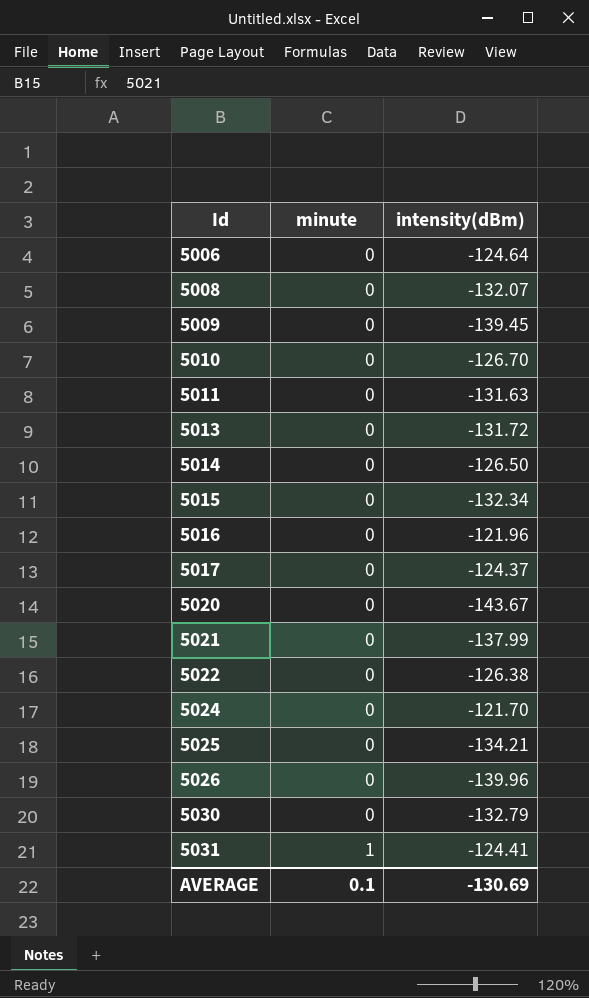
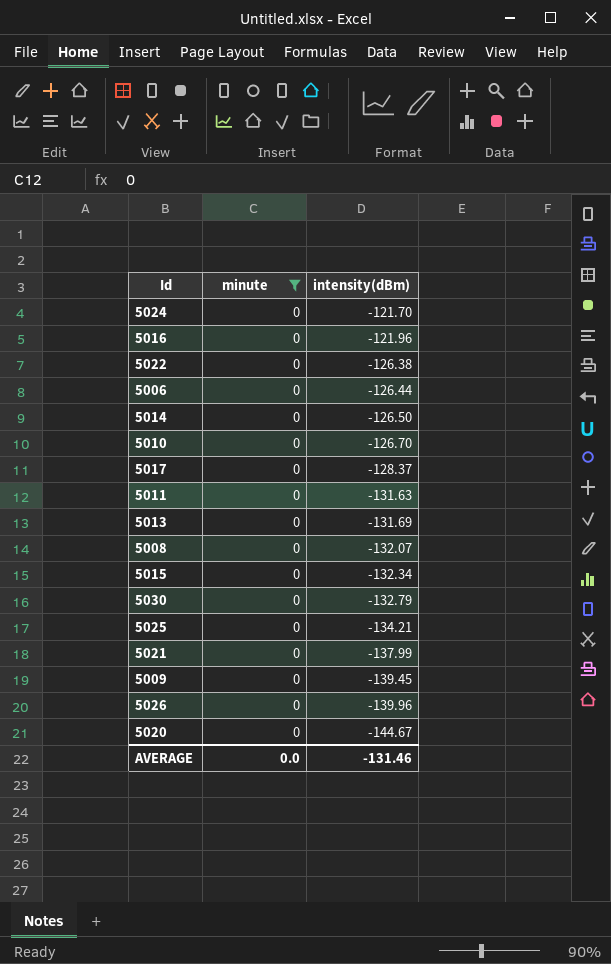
filter: none -> minute = 0
row order: Id ascending -> intensity(dBm) descending
5006 | intensity(dBm): -124.64 -> -126.44
5017 | intensity(dBm): -124.37 -> -128.37
5013 | intensity(dBm): -131.72 -> -131.69
5020 | intensity(dBm): -143.67 -> -144.67
AVERAGE | minute: 0.1 -> 0.0
AVERAGE | intensity(dBm): -130.69 -> -131.46

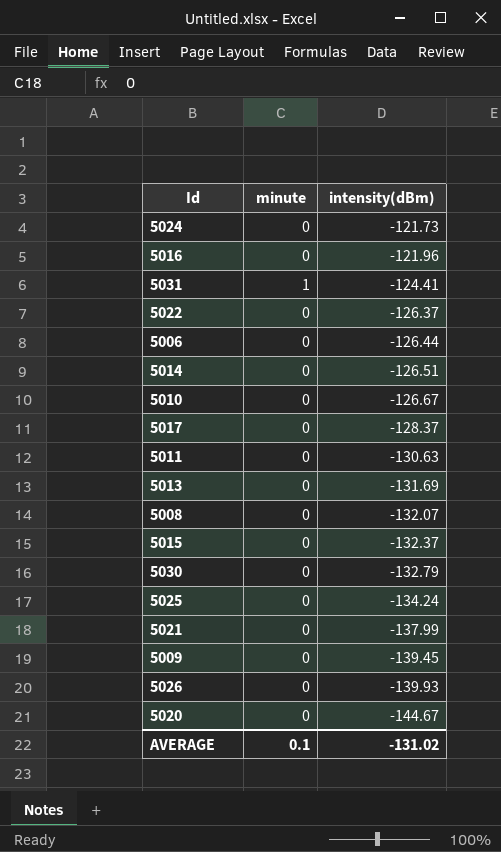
filter: minute = 0 -> none
5024 | intensity(dBm): -121.70 -> -121.73
5022 | intensity(dBm): -126.38 -> -126.37
5014 | intensity(dBm): -126.50 -> -126.51
5010 | intensity(dBm): -126.70 -> -126.67
5011 | intensity(dBm): -131.63 -> -130.63
5015 | intensity(dBm): -132.34 -> -132.37
5025 | intensity(dBm): -134.21 -> -134.24
5026 | intensity(dBm): -139.96 -> -139.93
AVERAGE | minute: 0.0 -> 0.1
AVERAGE | intensity(dBm): -131.46 -> -131.02

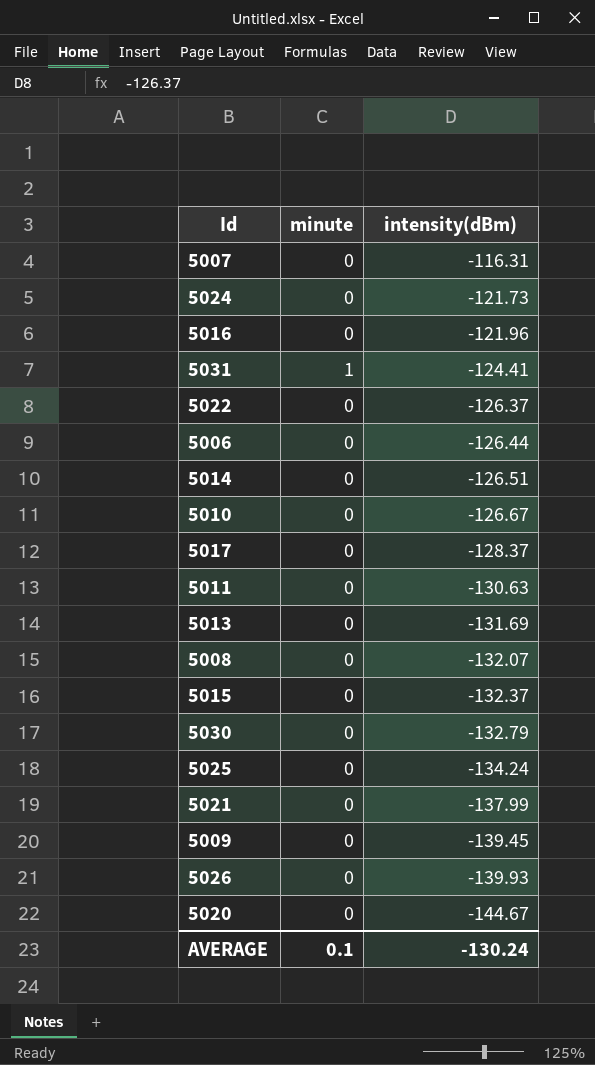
row 5007: none -> 0 | -116.31
AVERAGE | intensity(dBm): -131.02 -> -130.24

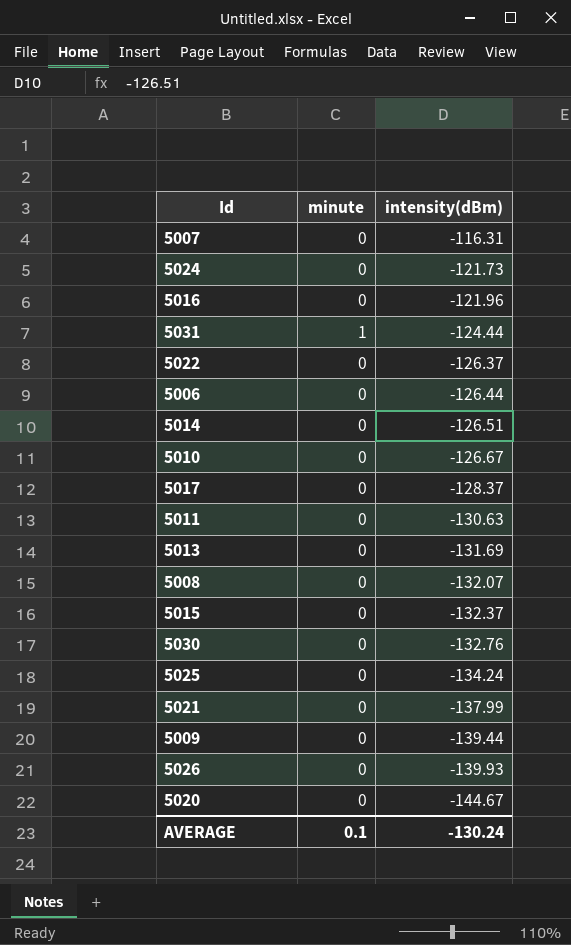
5031 | intensity(dBm): -124.41 -> -124.44
5030 | intensity(dBm): -132.79 -> -132.76
5009 | intensity(dBm): -139.45 -> -139.44

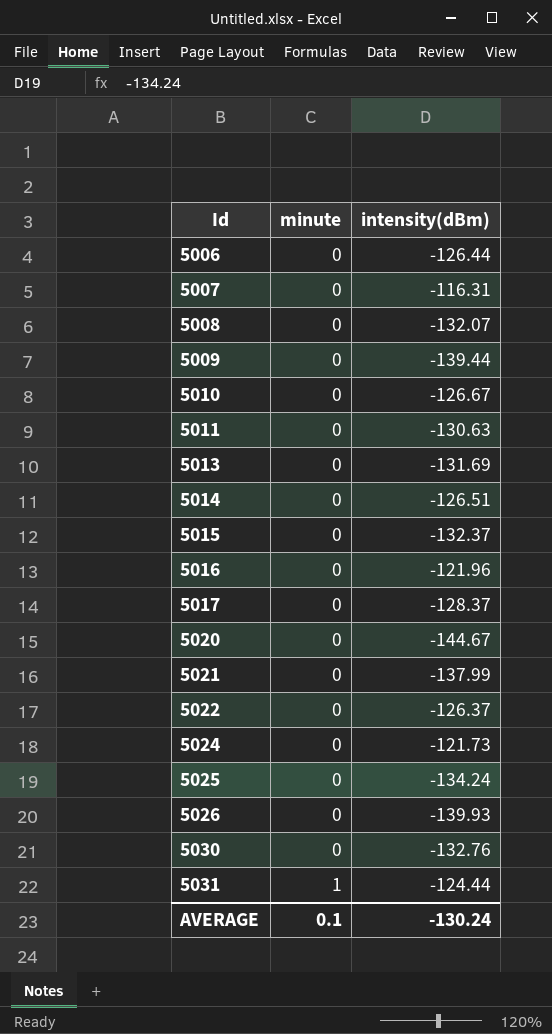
row order: intensity(dBm) descending -> Id ascending

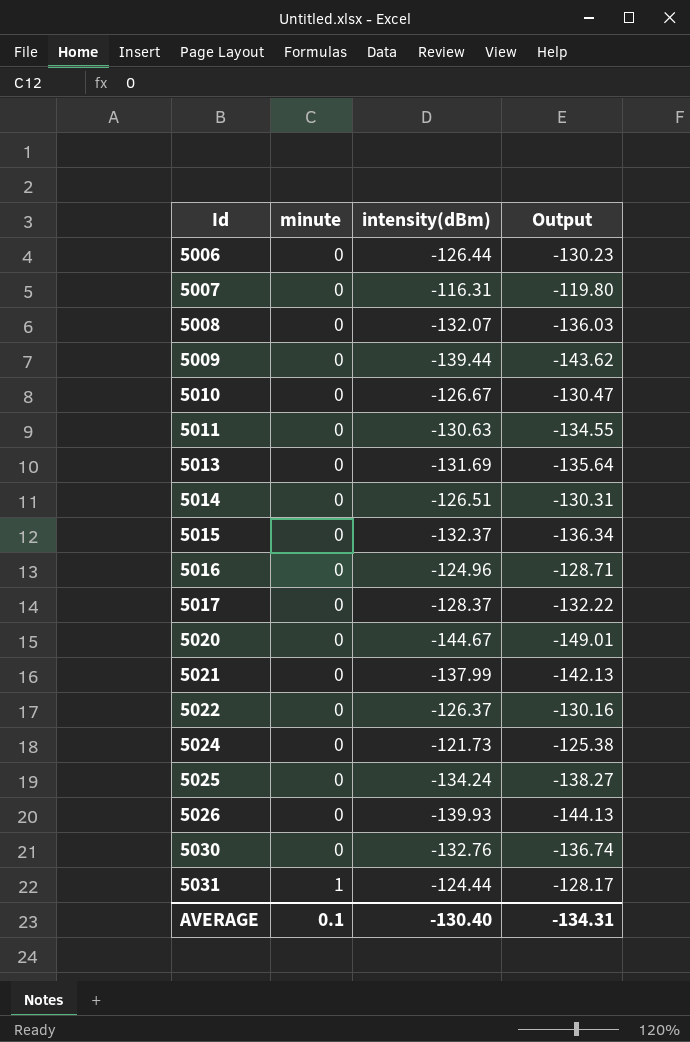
column Output | formula: none -> [intensity(dBm)] * 1.03
5016 | intensity(dBm): -121.96 -> -124.96
AVERAGE | intensity(dBm): -130.24 -> -130.40

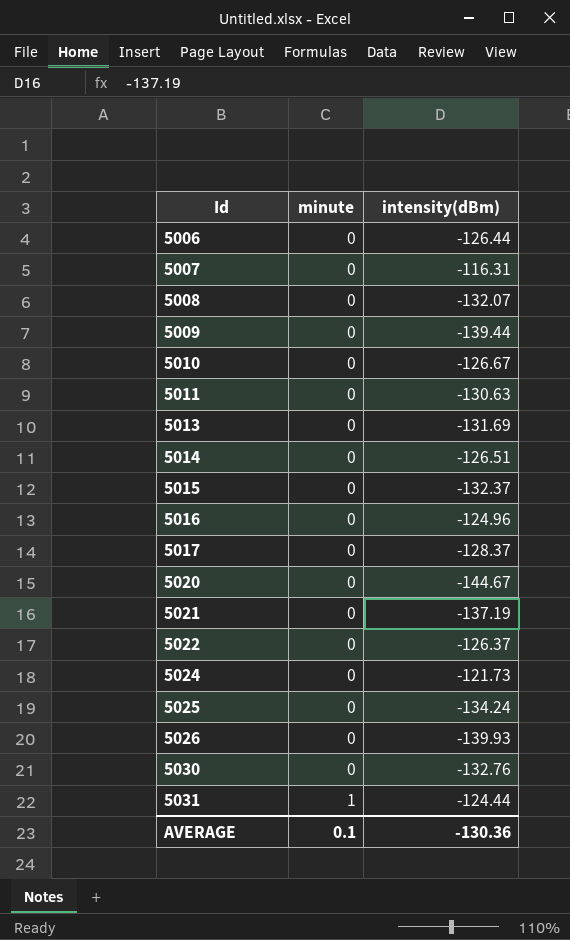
column Output | formula: [intensity(dBm)] * 1.03 -> none
5021 | intensity(dBm): -137.99 -> -137.19
AVERAGE | intensity(dBm): -130.40 -> -130.36

